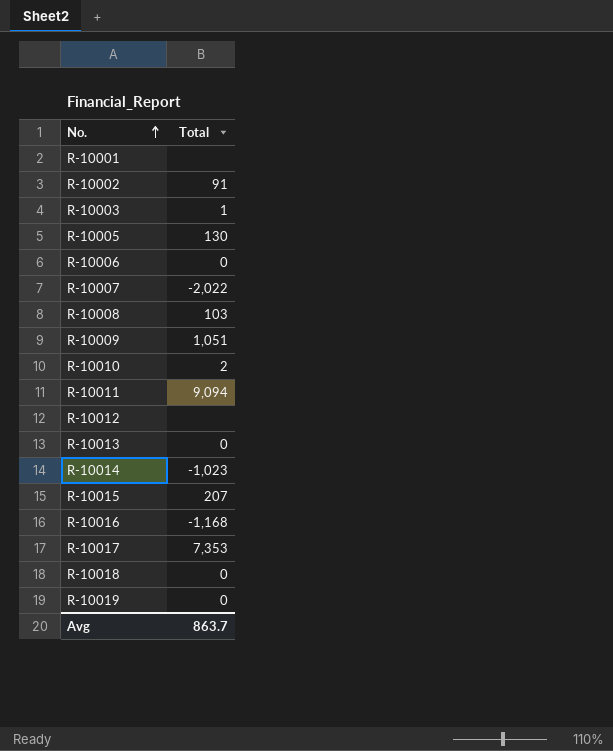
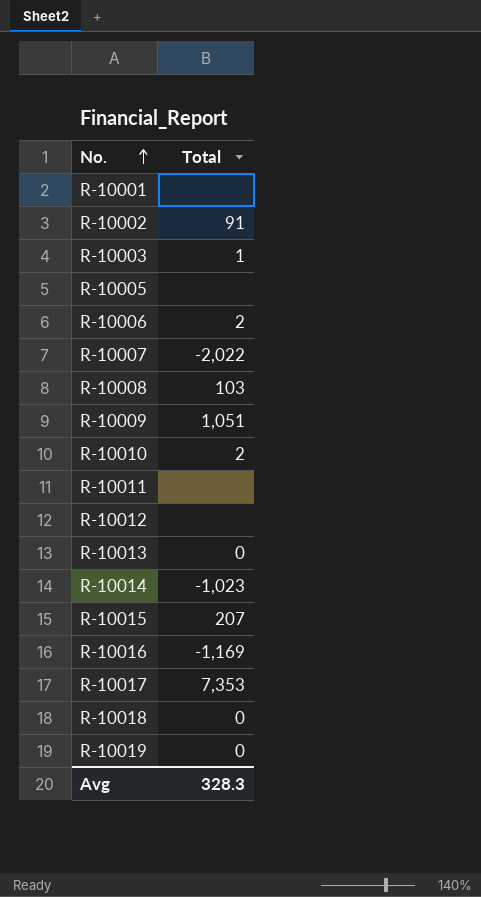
R-10005 | Total: 130 -> none
R-10006 | Total: 0 -> 2
R-10011 | Total: 9,094 -> none
R-10016 | Total: -1,168 -> -1,169
Avg | Total: 863.7 -> 328.3

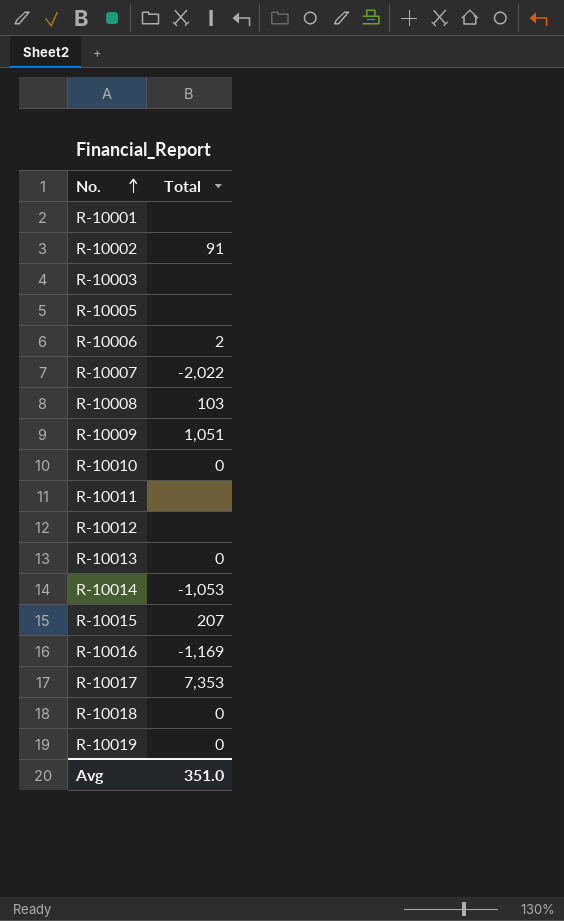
R-10003 | Total: 1 -> none
R-10010 | Total: 2 -> 0
R-10014 | Total: -1,023 -> -1,053
Avg | Total: 328.3 -> 351.0

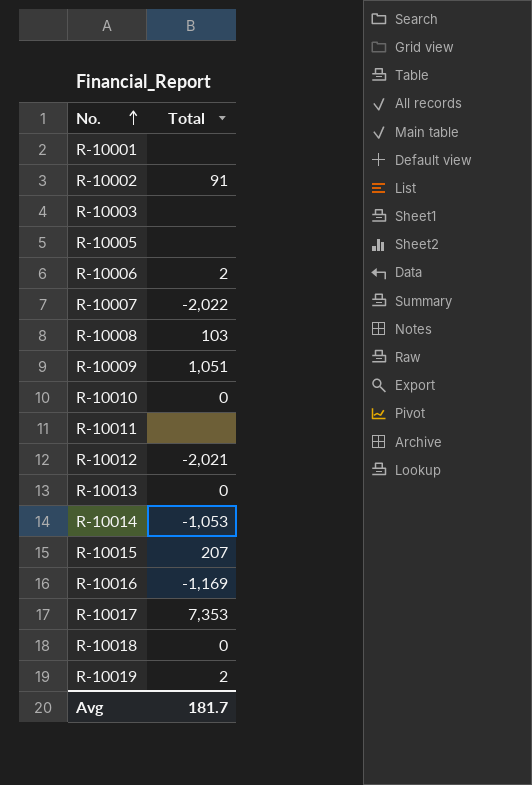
R-10012 | Total: none -> -2,021
R-10019 | Total: 0 -> 2
Avg | Total: 351.0 -> 181.7

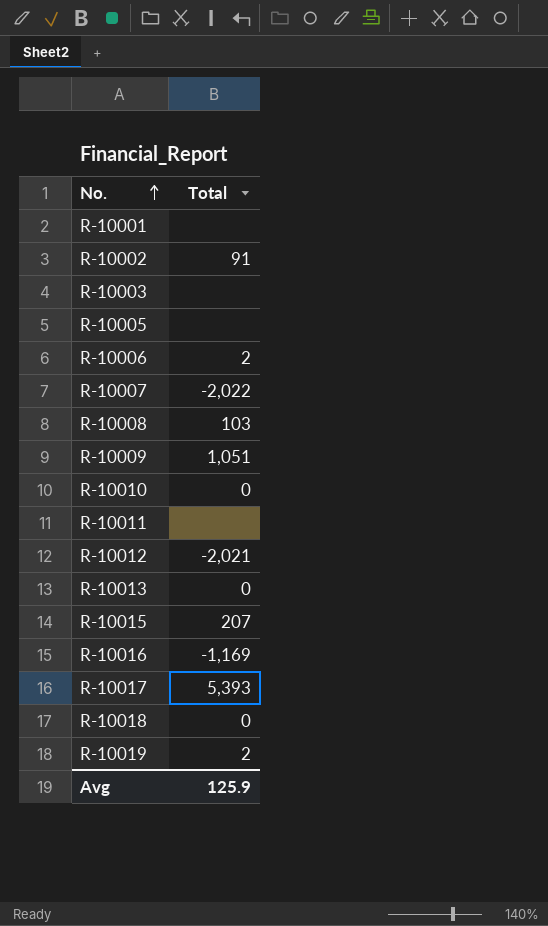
row R-10014: -1,053 -> none
R-10017 | Total: 7,353 -> 5,393
Avg | Total: 181.7 -> 125.9

